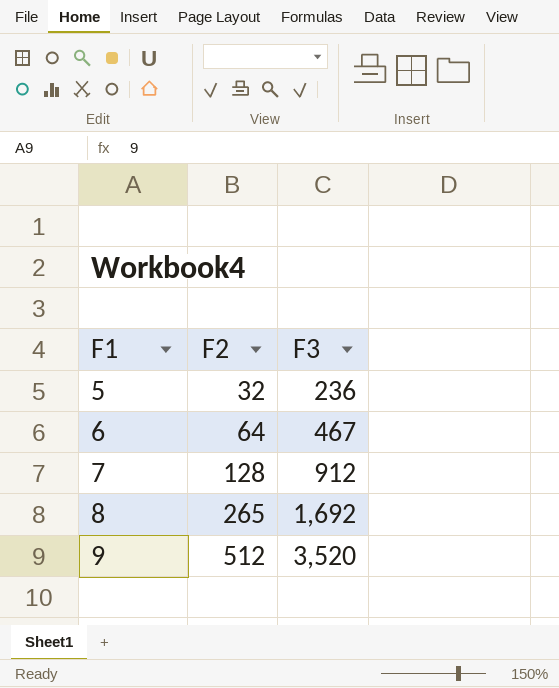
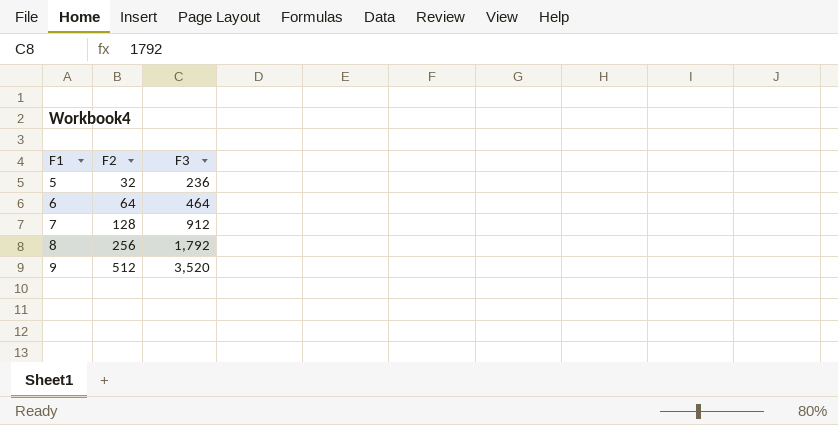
6 | F3: 467 -> 464
8 | F2: 265 -> 256
8 | F3: 1,692 -> 1,792

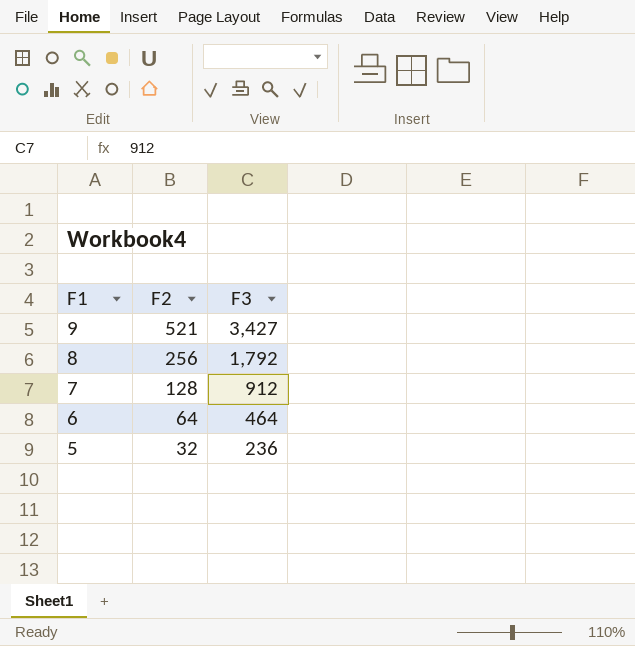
row order: F1 ascending -> F1 descending
9 | F2: 512 -> 521
9 | F3: 3,520 -> 3,427

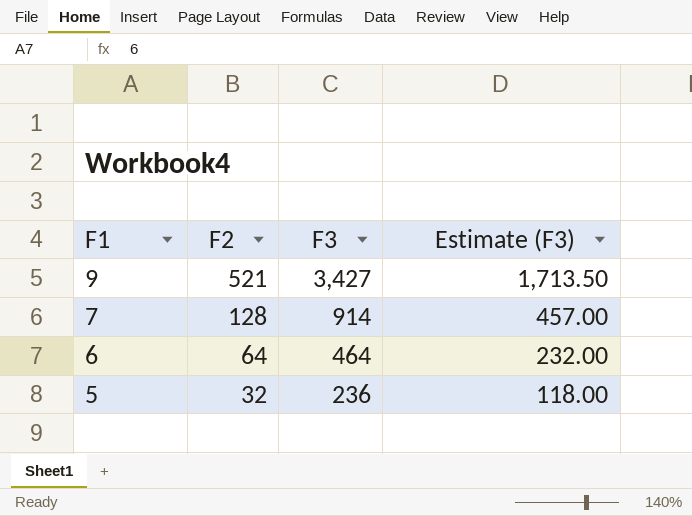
column Estimate (F3) | formula: none -> [F3] * 0.5
row 8: 256 | 1,792 -> none
7 | F3: 912 -> 914

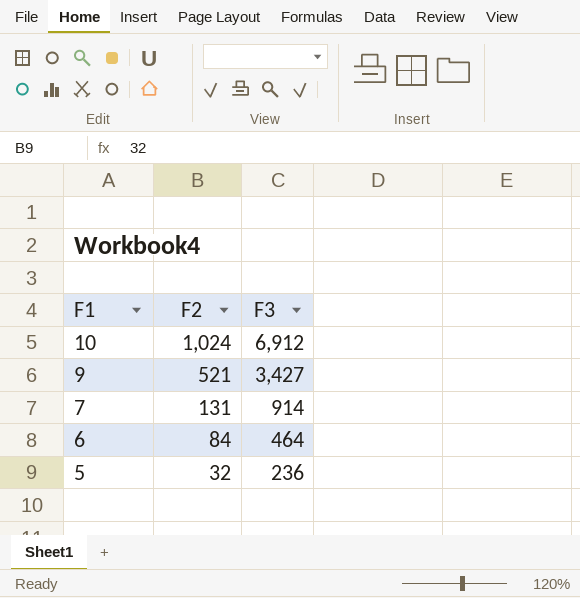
column Estimate (F3) | formula: [F3] * 0.5 -> none
row 10: none -> 1,024 | 6,912
7 | F2: 128 -> 131
6 | F2: 64 -> 84

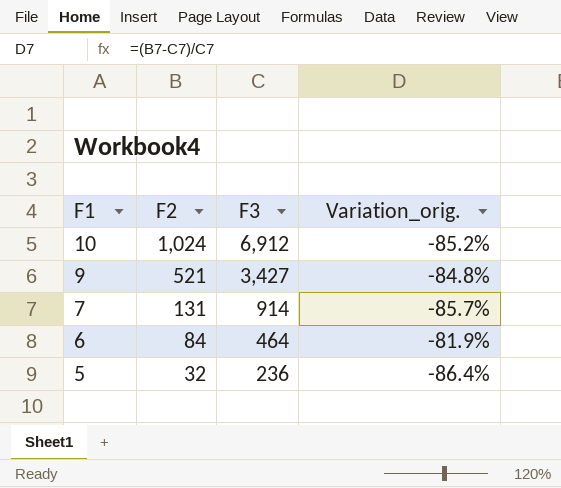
column Variation_orig. | formula: none -> ([F2] - [F3]) / [F3]

